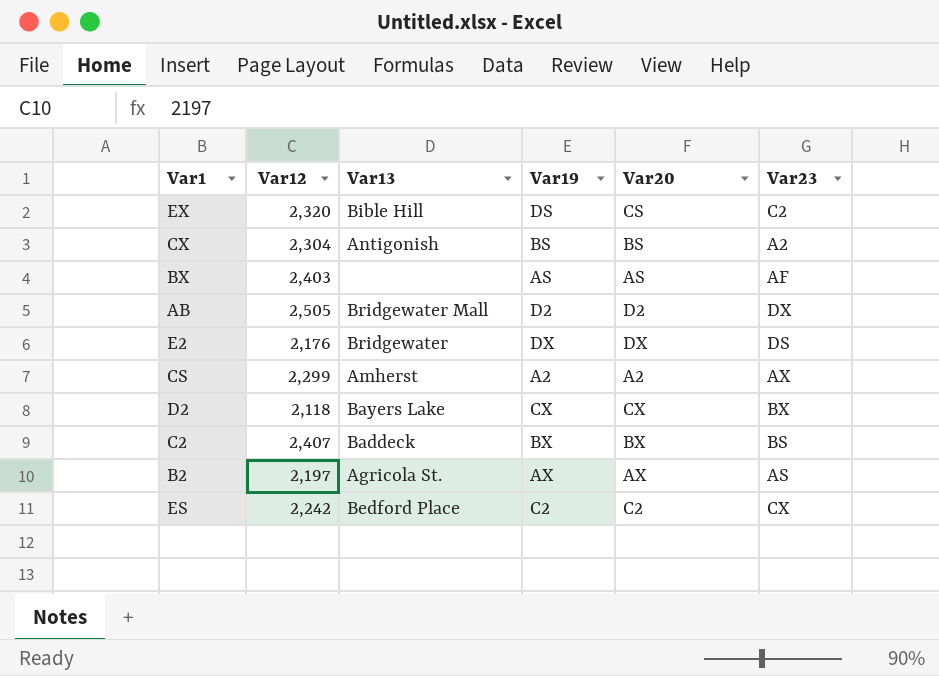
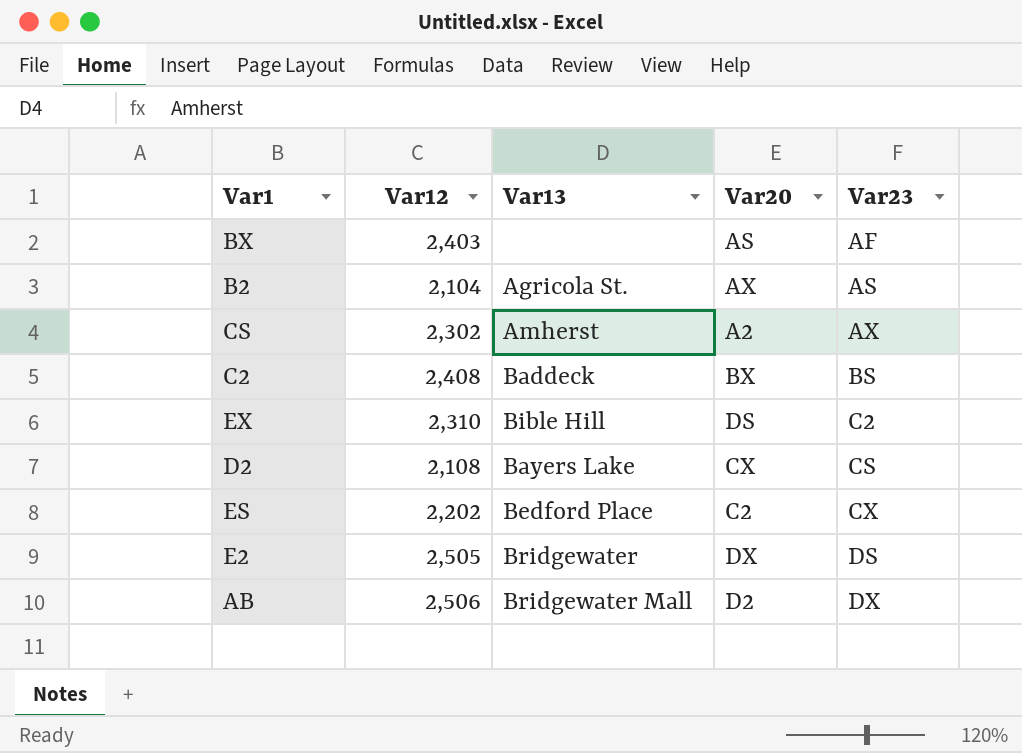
row order: none -> Var23 ascending
column Var19 | position: 4 -> none
row CX: 2,304 | Antigonish | BS | BS | A2 -> none
B2 | Var12: 2,197 -> 2,104
CS | Var12: 2,299 -> 2,302
C2 | Var12: 2,407 -> 2,408
EX | Var12: 2,320 -> 2,310
EX | Var20: CS -> DS
D2 | Var12: 2,118 -> 2,108
D2 | Var23: BX -> CS
ES | Var12: 2,242 -> 2,202
E2 | Var12: 2,176 -> 2,505
AB | Var12: 2,505 -> 2,506

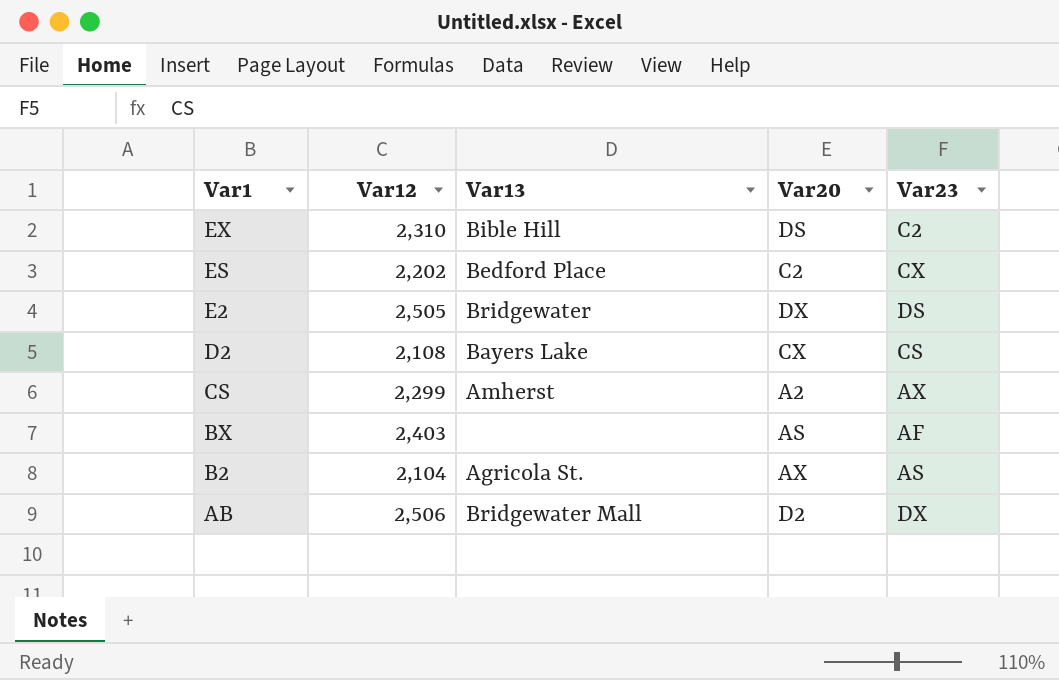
row order: Var23 ascending -> Var1 descending
row C2: 2,408 | Baddeck | BX | BS -> none
CS | Var12: 2,302 -> 2,299

